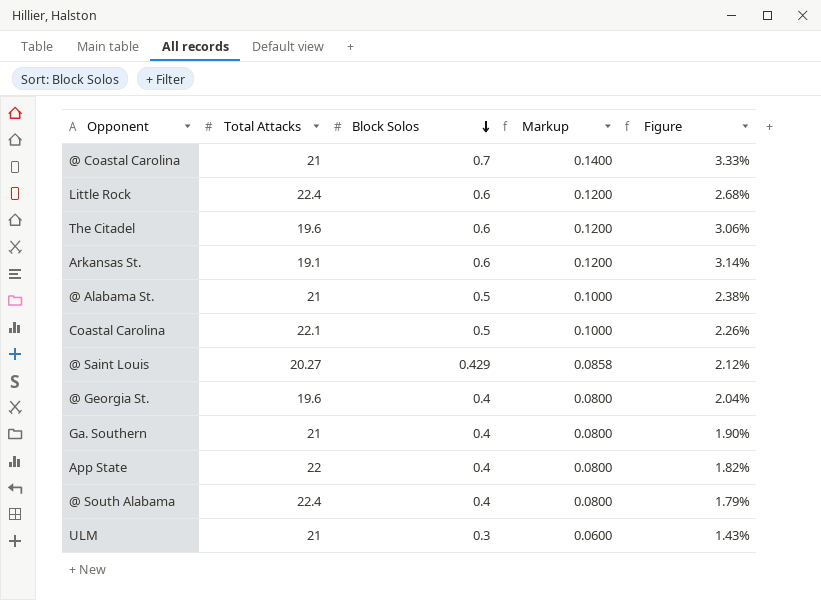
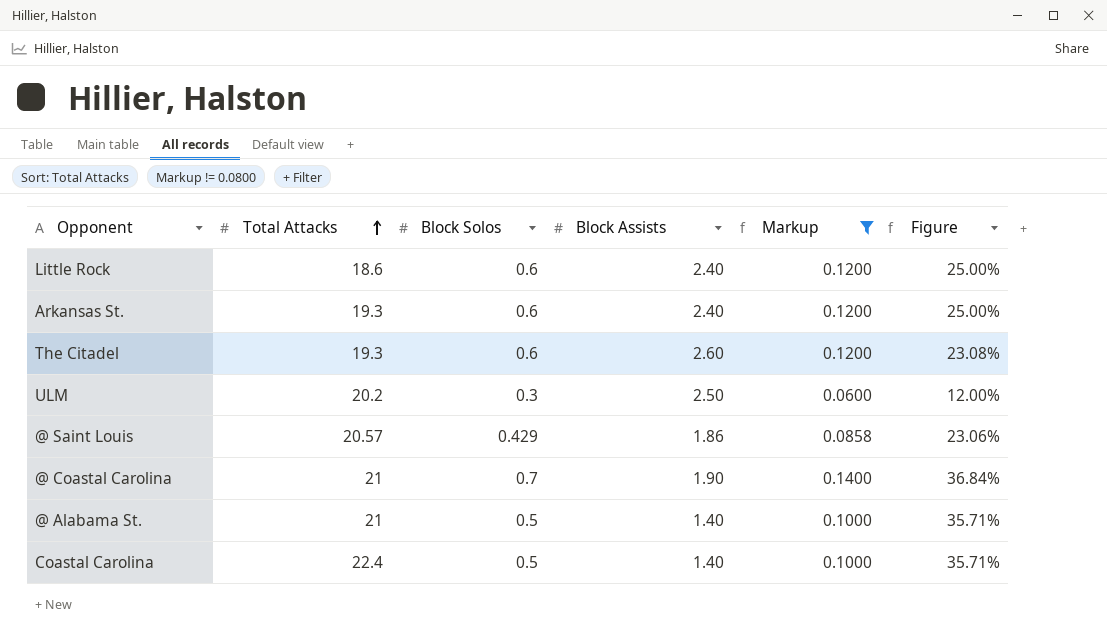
filter: none -> Markup != 0.0800
row order: Block Solos descending -> Total Attacks ascending
column Block Assists | position: none -> 4
column Figure | formula: [Block Solos] / [Total Attacks] -> [Block Solos] / [Block Assists]
Little Rock | Total Attacks: 22.4 -> 18.6
Arkansas St. | Total Attacks: 19.1 -> 19.3
The Citadel | Total Attacks: 19.6 -> 19.3
ULM | Total Attacks: 21 -> 20.2
@ Saint Louis | Total Attacks: 20.27 -> 20.57
Coastal Carolina | Total Attacks: 22.1 -> 22.4

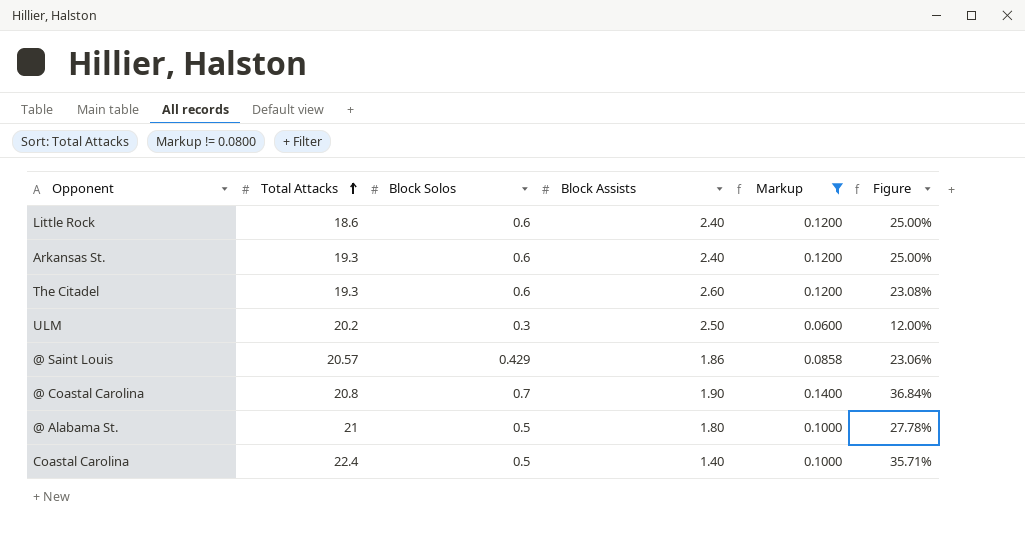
@ Coastal Carolina | Total Attacks: 21 -> 20.8
@ Alabama St. | Block Assists: 1.40 -> 1.80
@ Alabama St. | Figure: 35.71% -> 27.78%

